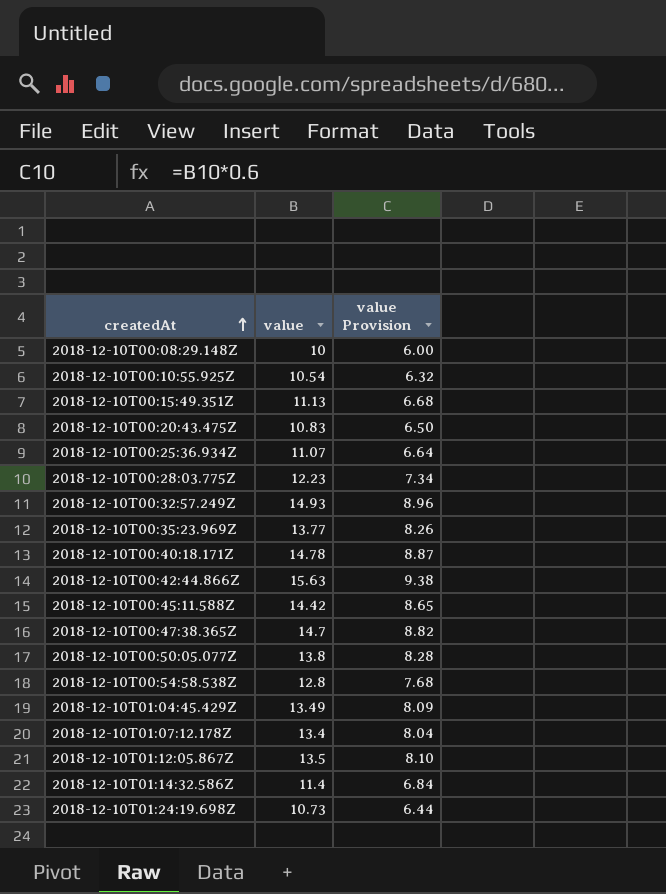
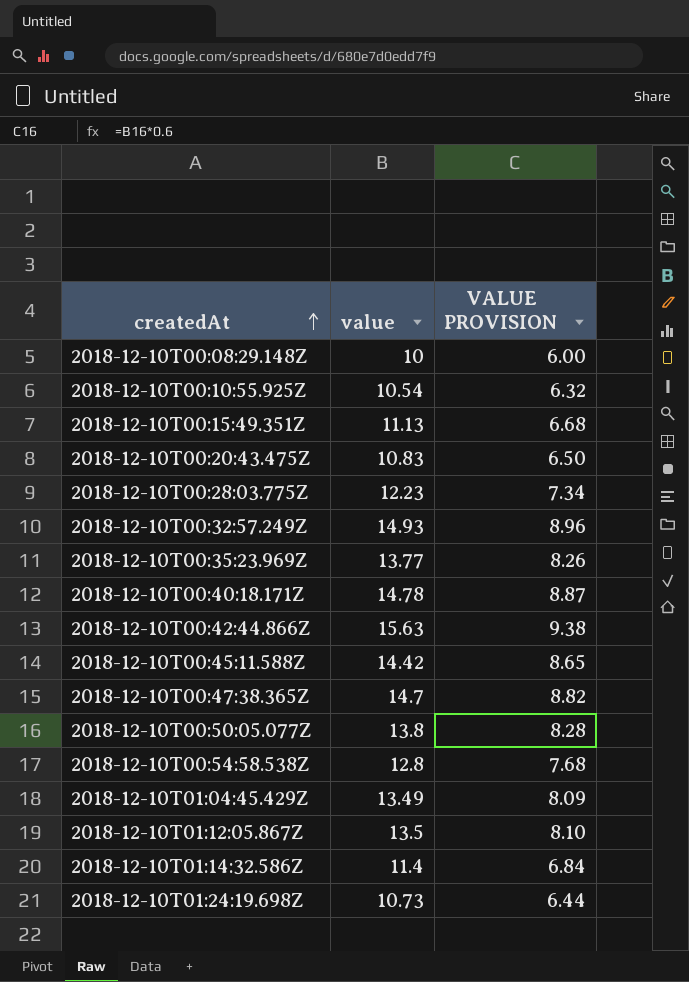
column name: value Provision -> VALUE PROVISION
row 2018-12-10T00:25:36.934Z: 11.07 | 6.64 -> none
row 2018-12-10T01:07:12.178Z: 13.4 | 8.04 -> none

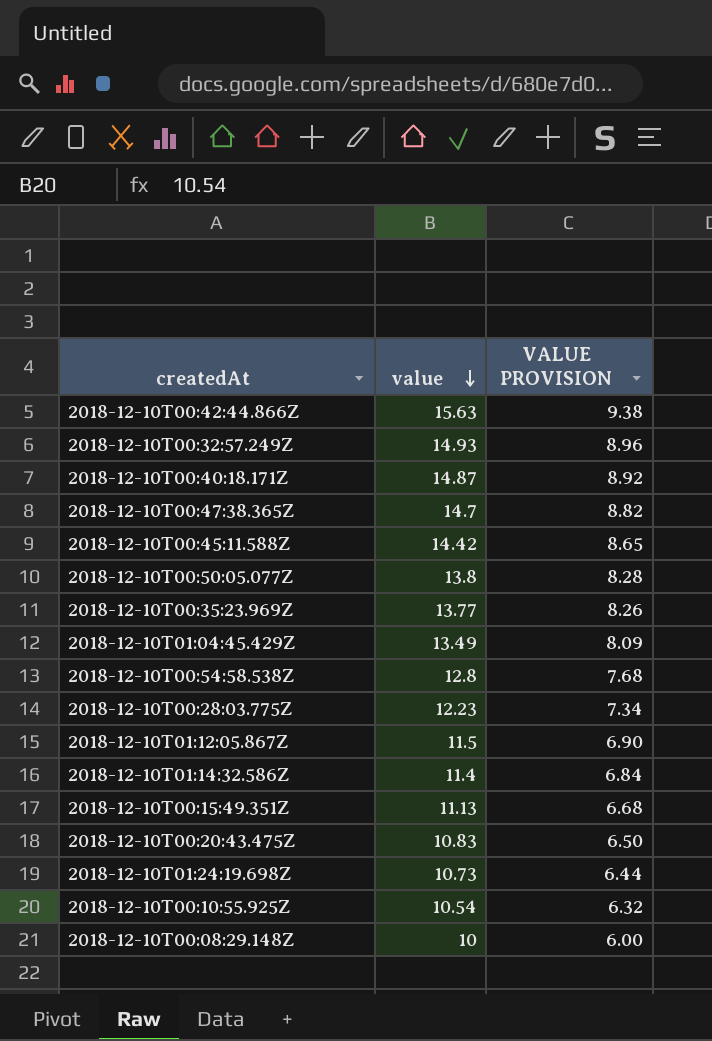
row order: createdAt ascending -> value descending
2018-12-10T00:40:18.171Z | value: 14.78 -> 14.87
2018-12-10T00:40:18.171Z | VALUE PROVISION: 8.87 -> 8.92
2018-12-10T01:12:05.867Z | value: 13.5 -> 11.5
2018-12-10T01:12:05.867Z | VALUE PROVISION: 8.10 -> 6.90

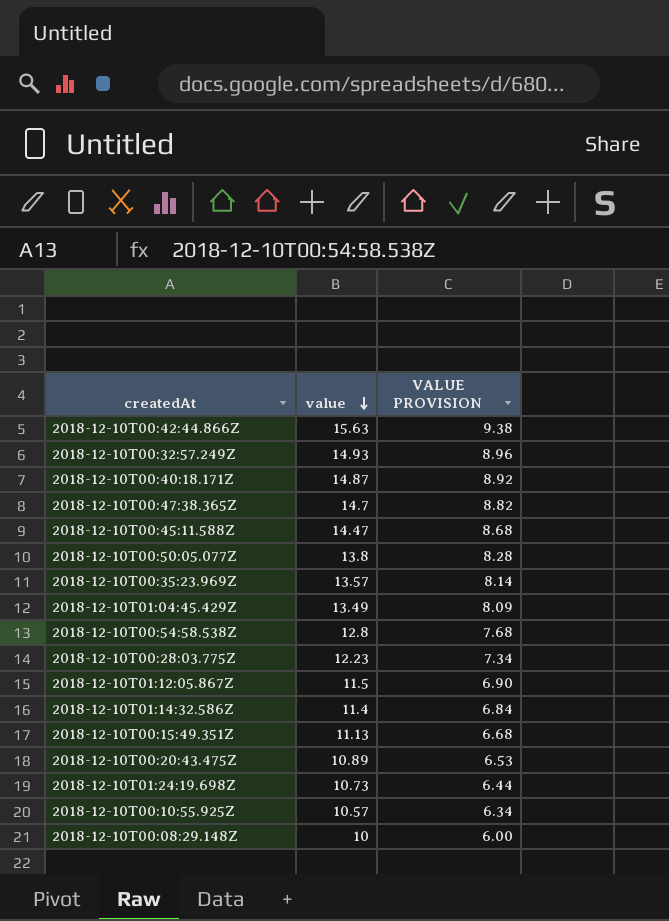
2018-12-10T00:45:11.588Z | value: 14.42 -> 14.47
2018-12-10T00:45:11.588Z | VALUE PROVISION: 8.65 -> 8.68
2018-12-10T00:35:23.969Z | value: 13.77 -> 13.57
2018-12-10T00:35:23.969Z | VALUE PROVISION: 8.26 -> 8.14
2018-12-10T00:20:43.475Z | value: 10.83 -> 10.89
2018-12-10T00:20:43.475Z | VALUE PROVISION: 6.50 -> 6.53
2018-12-10T00:10:55.925Z | value: 10.54 -> 10.57
2018-12-10T00:10:55.925Z | VALUE PROVISION: 6.32 -> 6.34

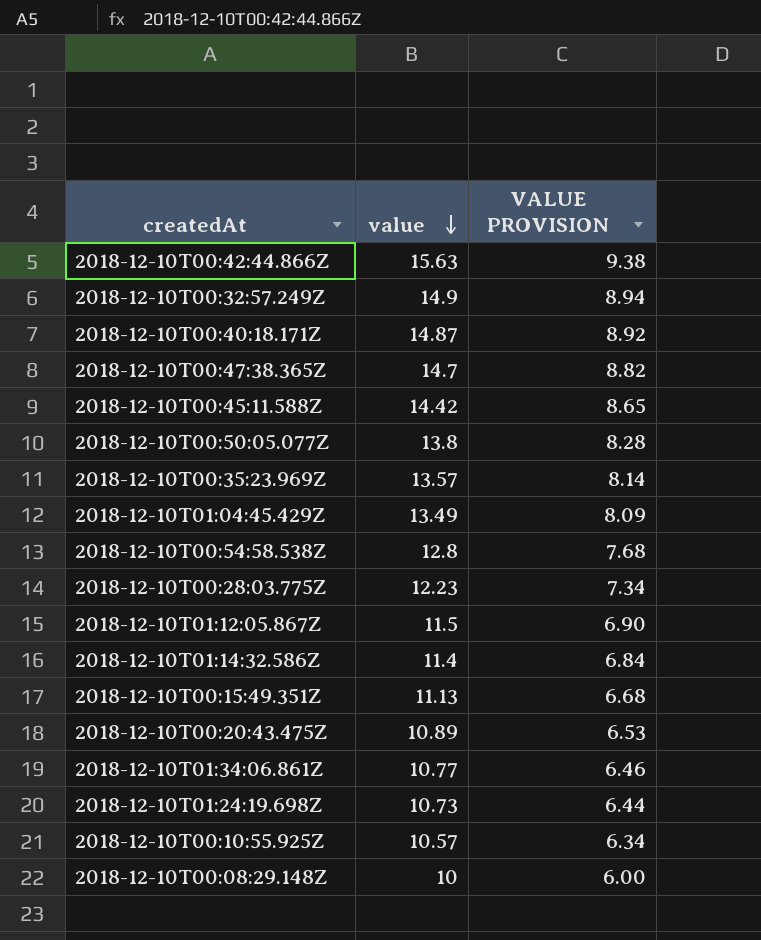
2018-12-10T00:32:57.249Z | value: 14.93 -> 14.9
2018-12-10T00:32:57.249Z | VALUE PROVISION: 8.96 -> 8.94
2018-12-10T00:45:11.588Z | value: 14.47 -> 14.42
2018-12-10T00:45:11.588Z | VALUE PROVISION: 8.68 -> 8.65
row 2018-12-10T01:34:06.861Z: none -> 10.77 | 6.46

